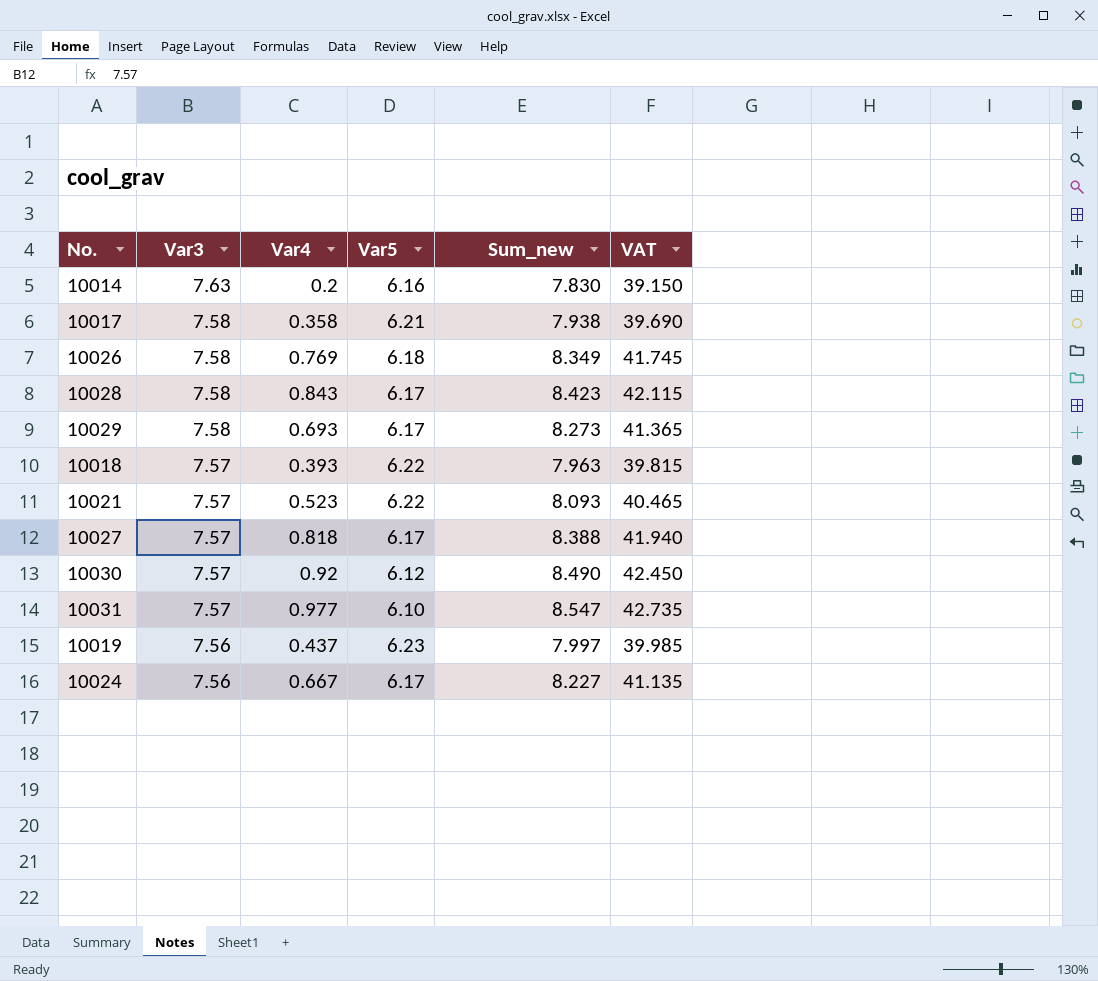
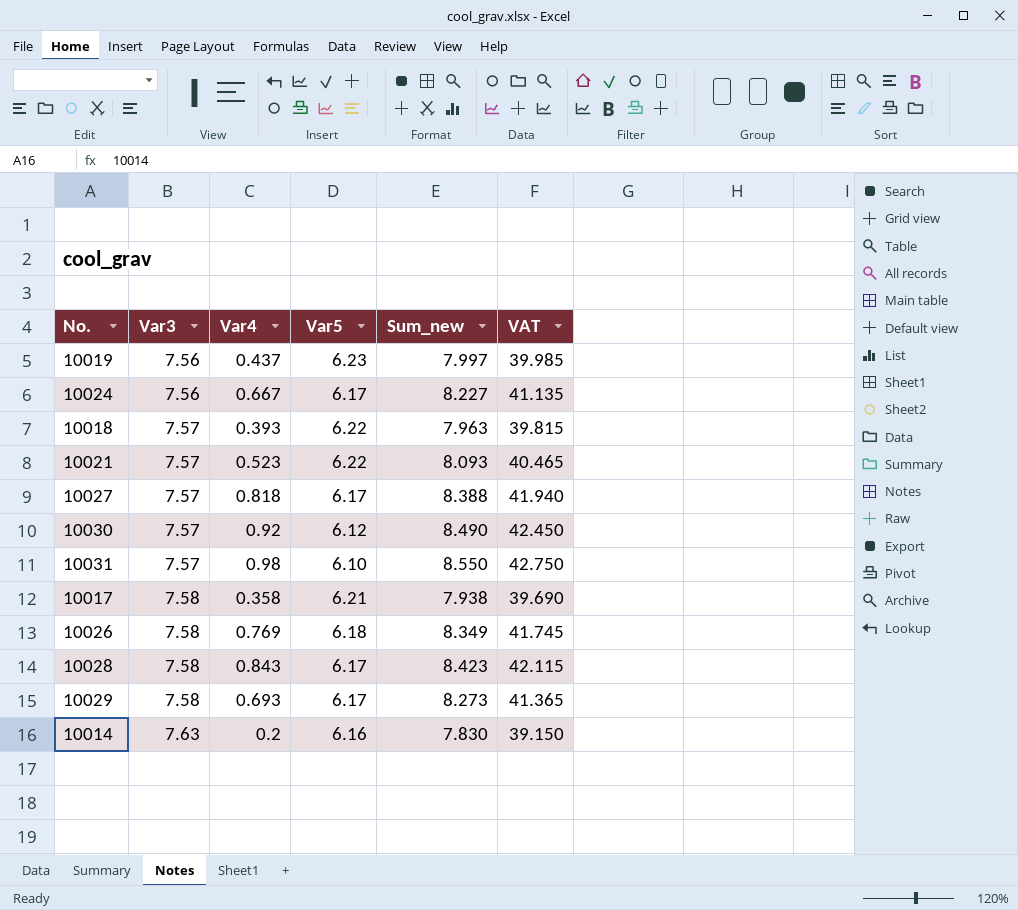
row order: Var3 descending -> Var3 ascending
10031 | Var4: 0.977 -> 0.98
10031 | Sum_new: 8.547 -> 8.550
10031 | VAT: 42.735 -> 42.750

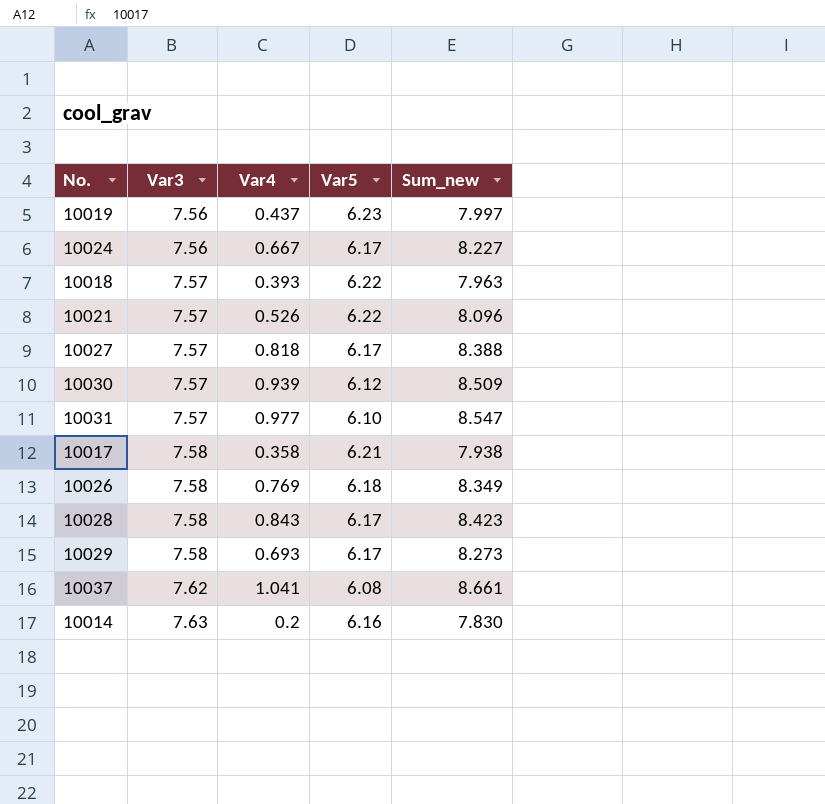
column VAT | formula: [Sum_new] * 5 -> none
10021 | Var4: 0.523 -> 0.526
10021 | Sum_new: 8.093 -> 8.096
10030 | Var4: 0.92 -> 0.939
10030 | Sum_new: 8.490 -> 8.509
10031 | Var4: 0.98 -> 0.977
10031 | Sum_new: 8.550 -> 8.547
row 10037: none -> 7.62 | 1.041 | 6.08 | 8.661

